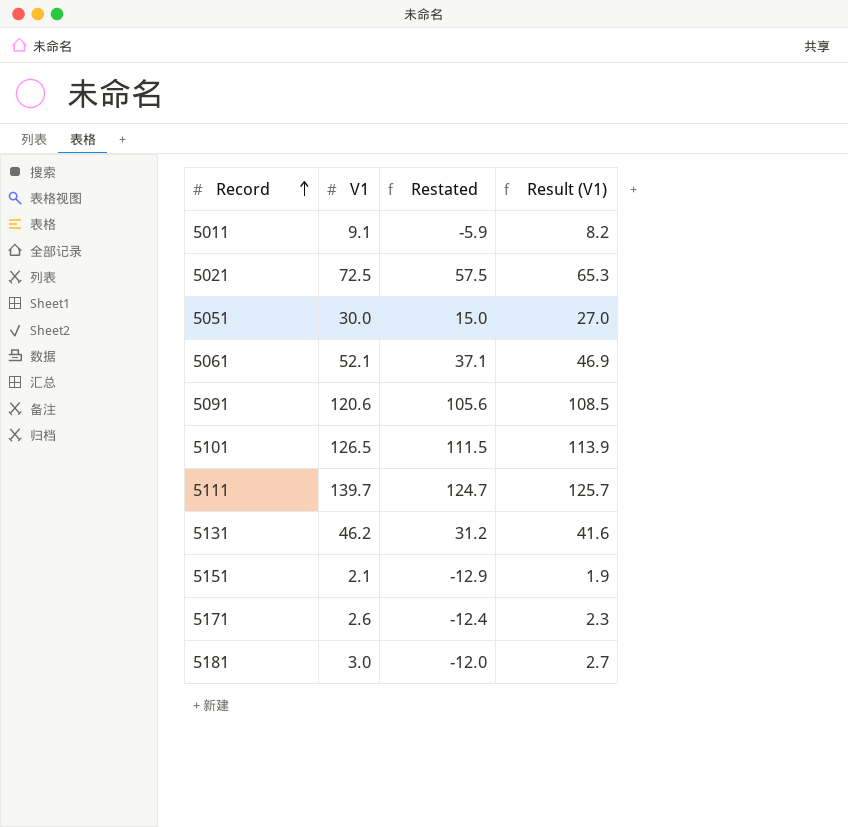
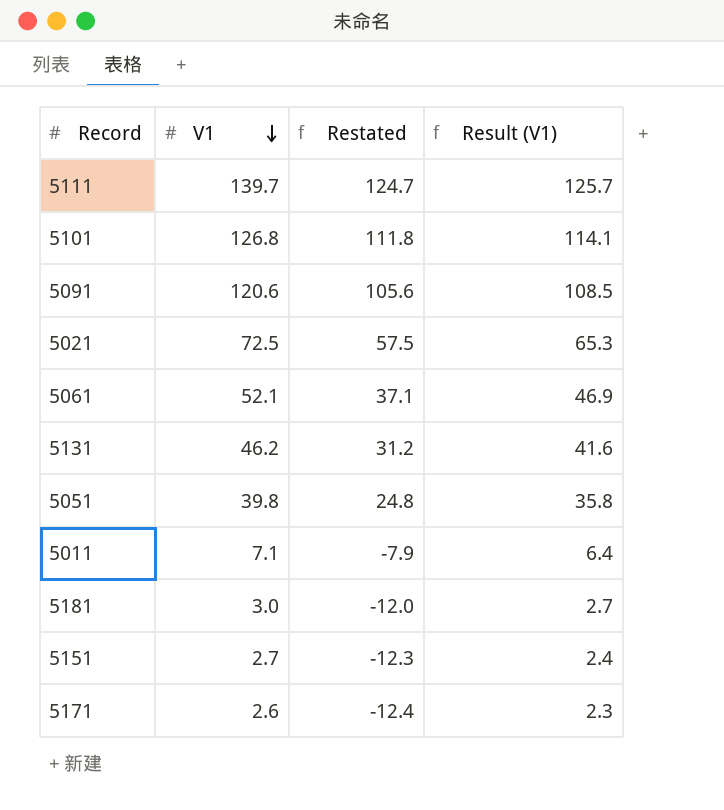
row order: Record ascending -> V1 descending
5101 | V1: 126.5 -> 126.8
5101 | Restated: 111.5 -> 111.8
5101 | Result (V1): 113.9 -> 114.1
5051 | V1: 30.0 -> 39.8
5051 | Restated: 15.0 -> 24.8
5051 | Result (V1): 27.0 -> 35.8
5011 | V1: 9.1 -> 7.1
5011 | Restated: -5.9 -> -7.9
5011 | Result (V1): 8.2 -> 6.4
5151 | V1: 2.1 -> 2.7
5151 | Restated: -12.9 -> -12.3
5151 | Result (V1): 1.9 -> 2.4

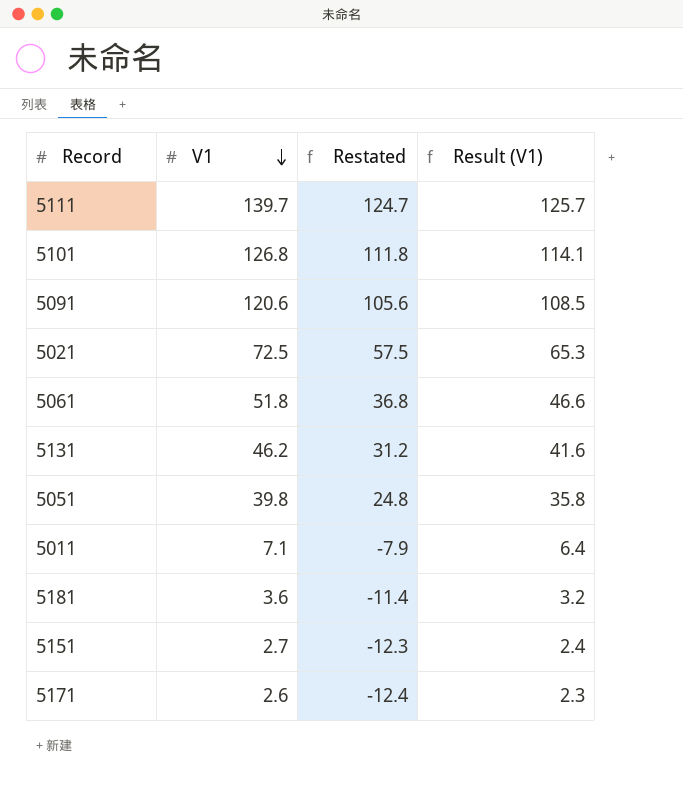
5061 | V1: 52.1 -> 51.8
5061 | Restated: 37.1 -> 36.8
5061 | Result (V1): 46.9 -> 46.6
5181 | V1: 3.0 -> 3.6
5181 | Restated: -12.0 -> -11.4
5181 | Result (V1): 2.7 -> 3.2

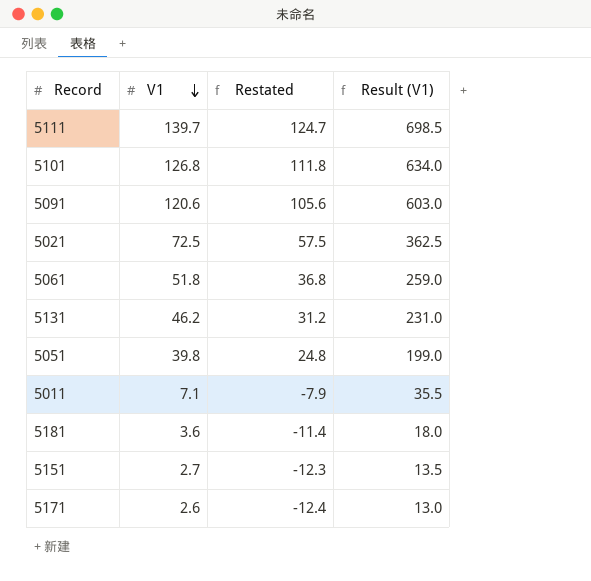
column Result (V1) | formula: [V1] * 0.9 -> [V1] * 5

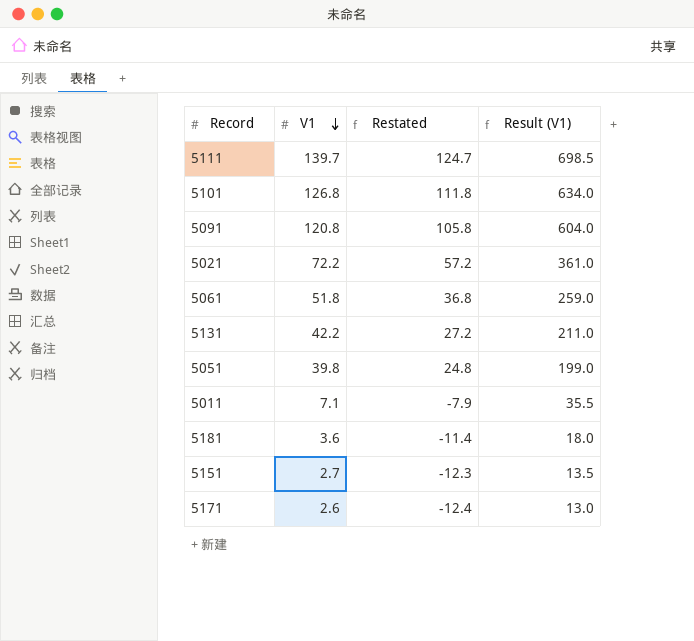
5091 | V1: 120.6 -> 120.8
5091 | Restated: 105.6 -> 105.8
5091 | Result (V1): 603.0 -> 604.0
5021 | V1: 72.5 -> 72.2
5021 | Restated: 57.5 -> 57.2
5021 | Result (V1): 362.5 -> 361.0
5131 | V1: 46.2 -> 42.2
5131 | Restated: 31.2 -> 27.2
5131 | Result (V1): 231.0 -> 211.0

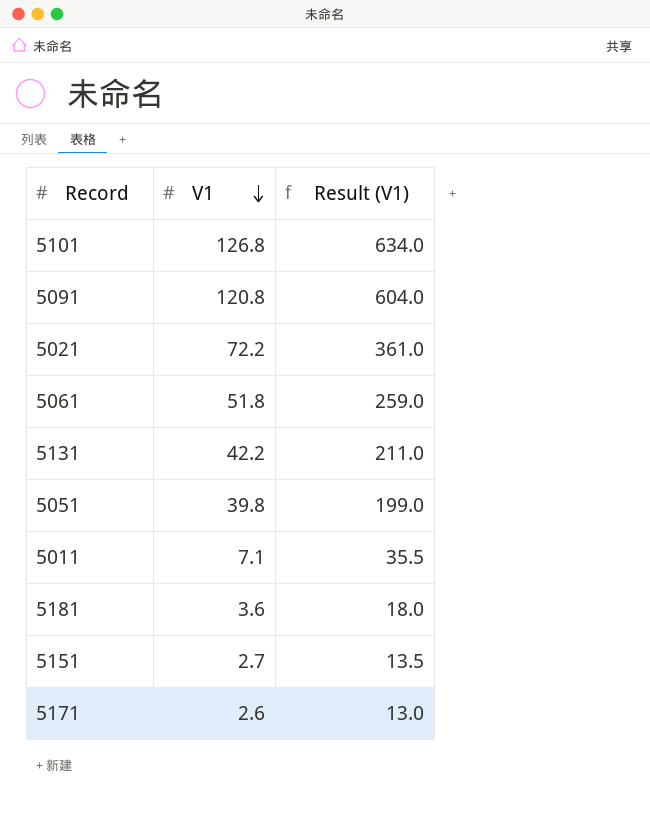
column Restated | formula: [V1] - 15 -> none
row 5111: 139.7 | 124.7 | 698.5 -> none

